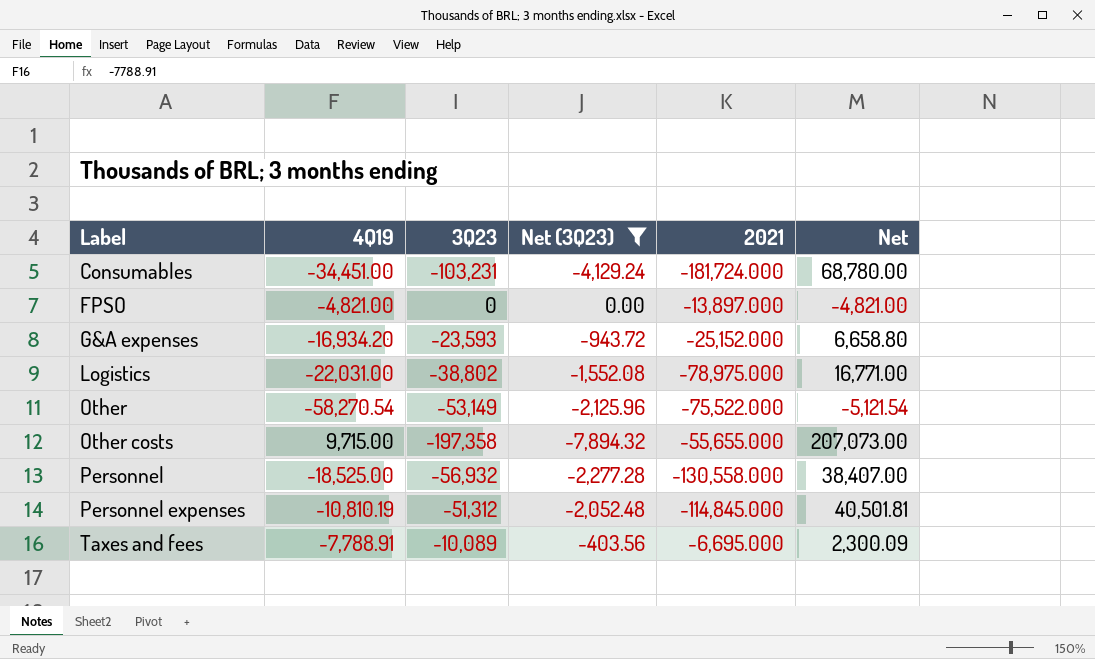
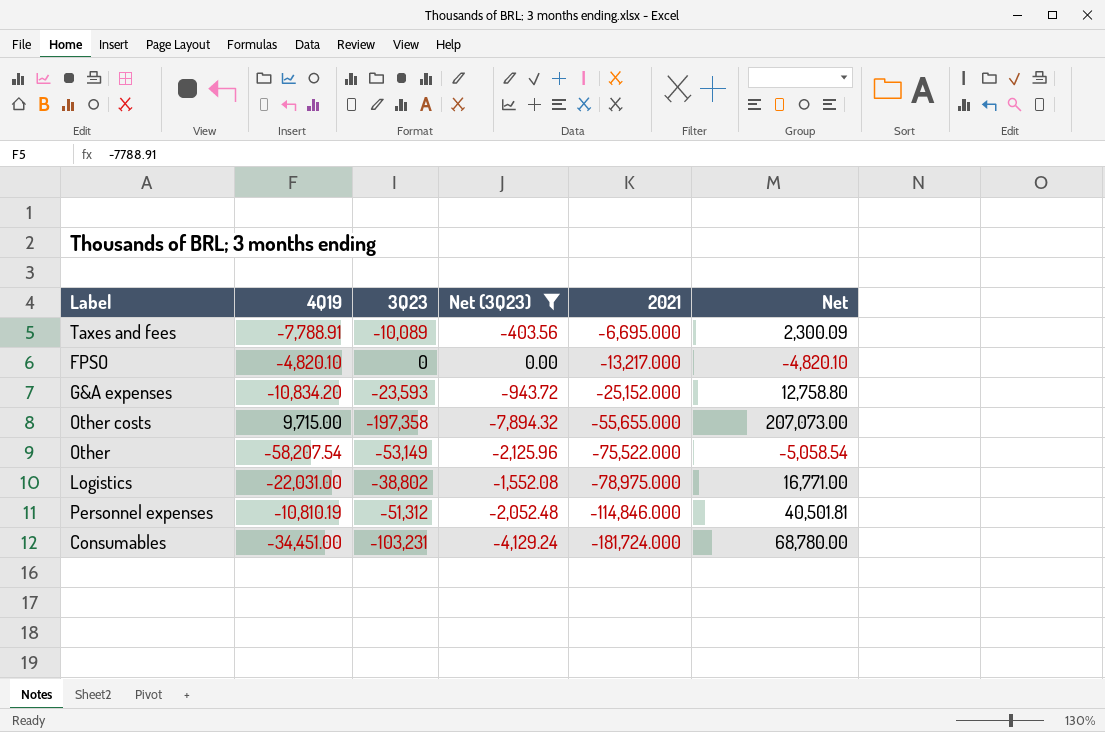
row order: Label ascending -> 2021 descending
row Personnel: -18,525.00 | -56,932 | -2,277.28 | -130,558.000 | 38,407.00 -> none
FPSO | 4Q19: -4,821.00 -> -4,820.10
FPSO | 2021: -13,897.000 -> -13,217.000
FPSO | Net: -4,821.00 -> -4,820.10
G&A expenses | 4Q19: -16,934.20 -> -10,834.20
G&A expenses | Net: 6,658.80 -> 12,758.80
Other | 4Q19: -58,270.54 -> -58,207.54
Other | Net: -5,121.54 -> -5,058.54
Personnel expenses | 2021: -114,845.000 -> -114,846.000

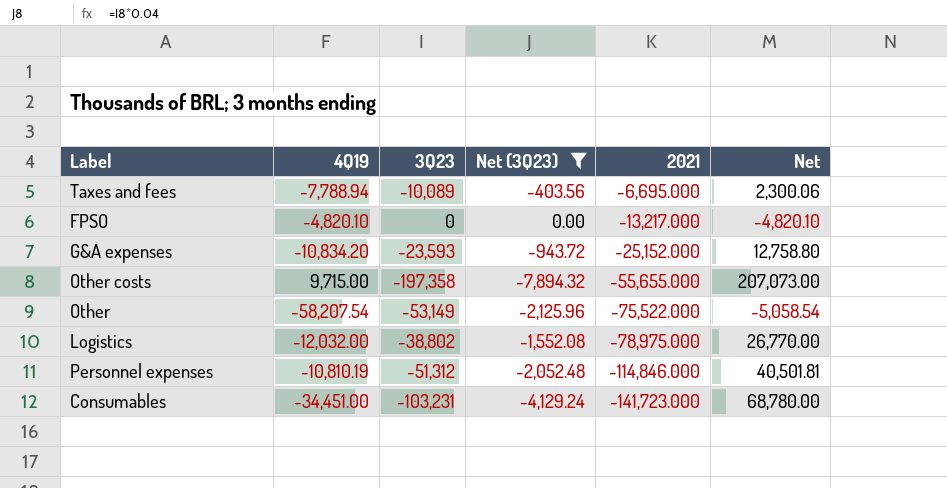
Taxes and fees | 4Q19: -7,788.91 -> -7,788.94
Taxes and fees | Net: 2,300.09 -> 2,300.06
Logistics | 4Q19: -22,031.00 -> -12,032.00
Logistics | Net: 16,771.00 -> 26,770.00
Consumables | 2021: -181,724.000 -> -141,723.000

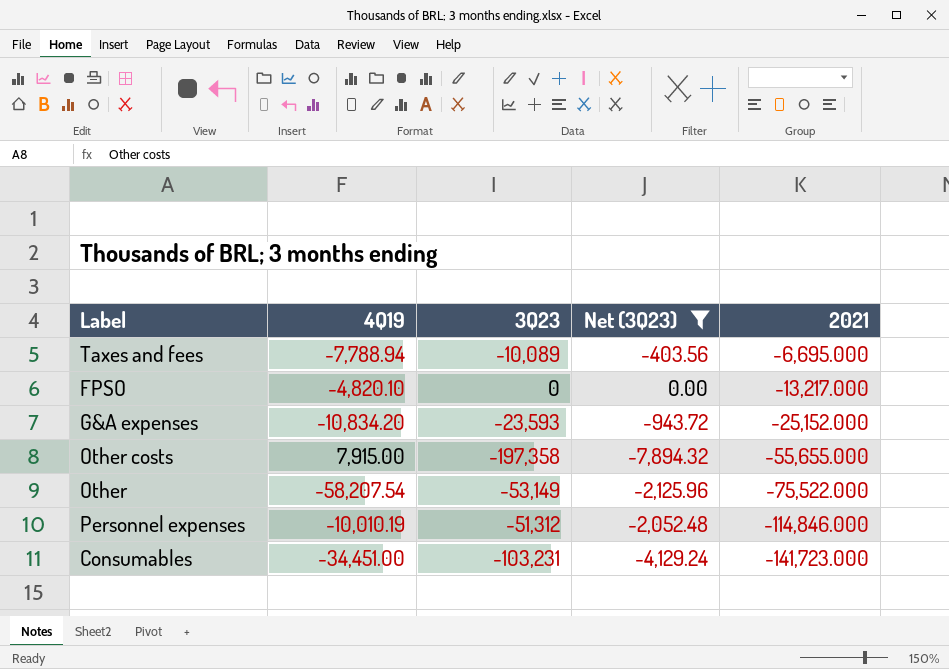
column Net | formula: [4Q19] - [3Q23] -> none
row Logistics: -12,032.00 | -38,802 | -1,552.08 | -78,975.000 | 26,770.00 -> none
Other costs | 4Q19: 9,715.00 -> 7,915.00
Personnel expenses | 4Q19: -10,810.19 -> -10,010.19

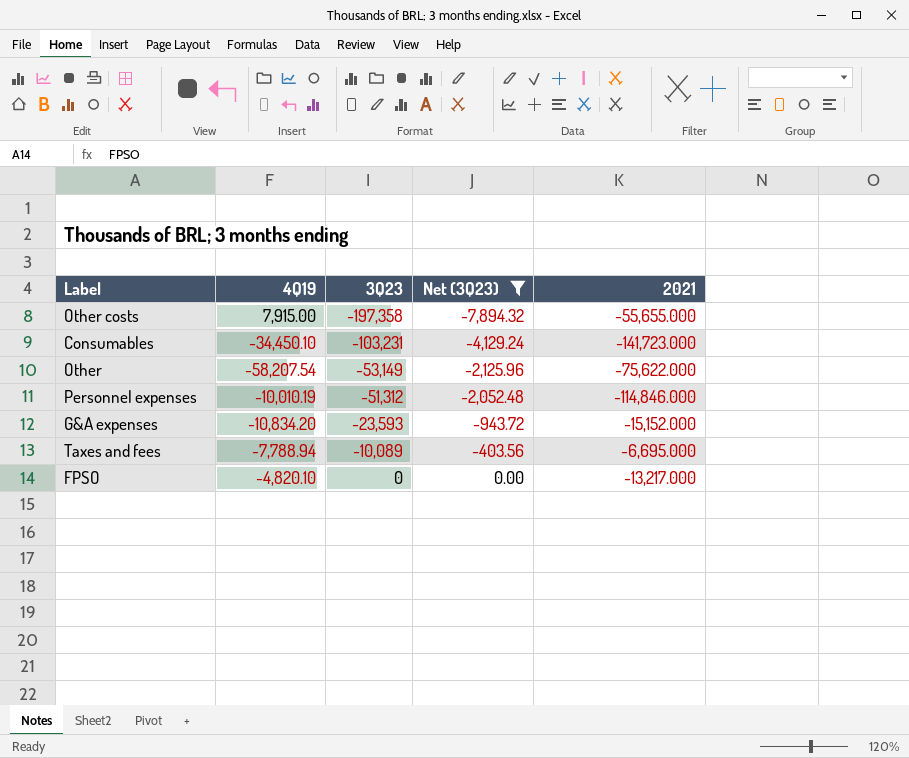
row order: 2021 descending -> 3Q23 ascending
Consumables | 4Q19: -34,451.00 -> -34,450.10
Other | 2021: -75,522.000 -> -75,622.000
G&A expenses | 2021: -25,152.000 -> -15,152.000

